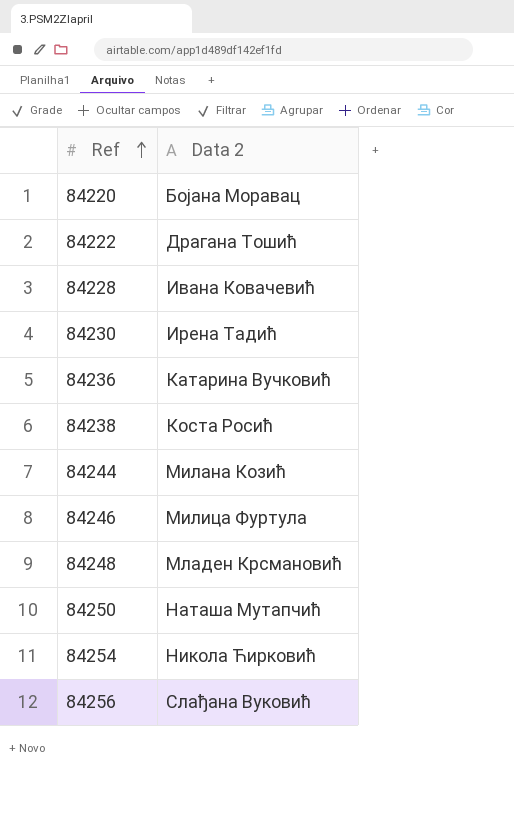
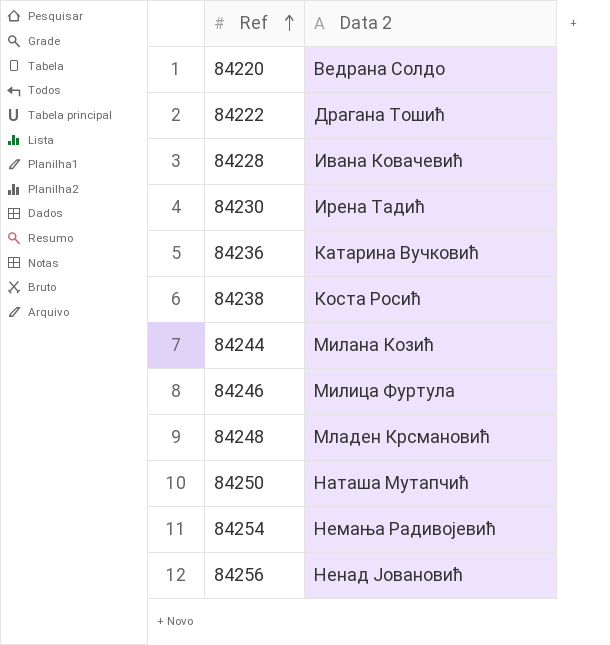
84220 | Data 2: Бојана Моравац -> Ведрана Солдо
84254 | Data 2: Никола Ћирковић -> Немања Радивојевић
84256 | Data 2: Слађана Вуковић -> Ненад Јовановић

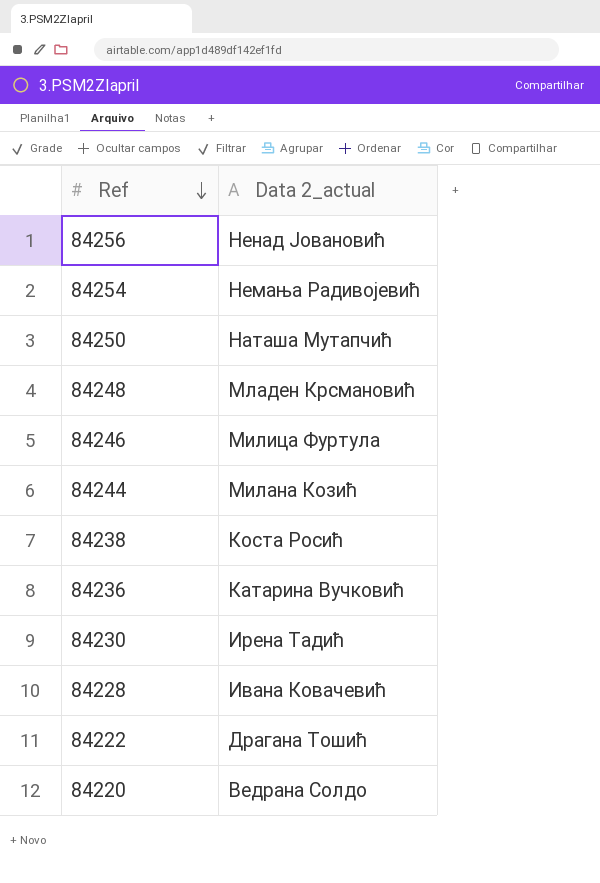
row order: Ref ascending -> Ref descending
column name: Data 2 -> Data 2_actual

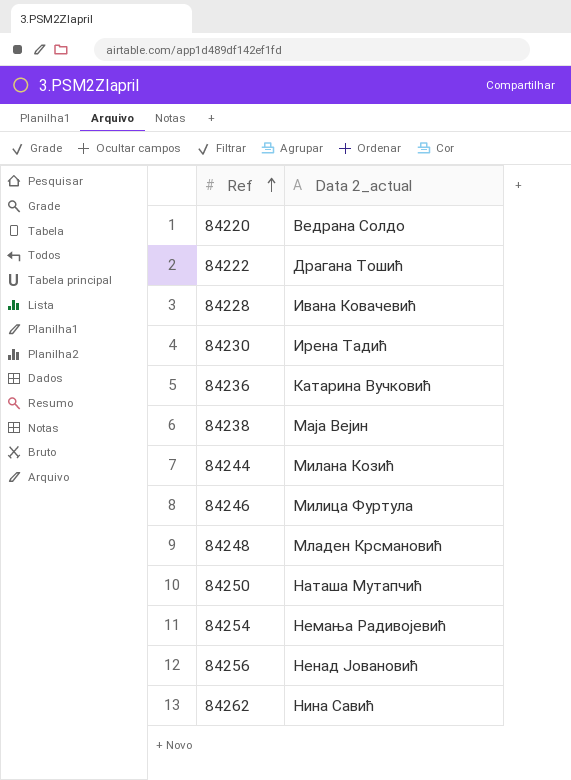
row order: Ref descending -> Ref ascending
84238 | Data 2_actual: Коста Росић -> Маја Вејин
row 84262: none -> Нина Савић

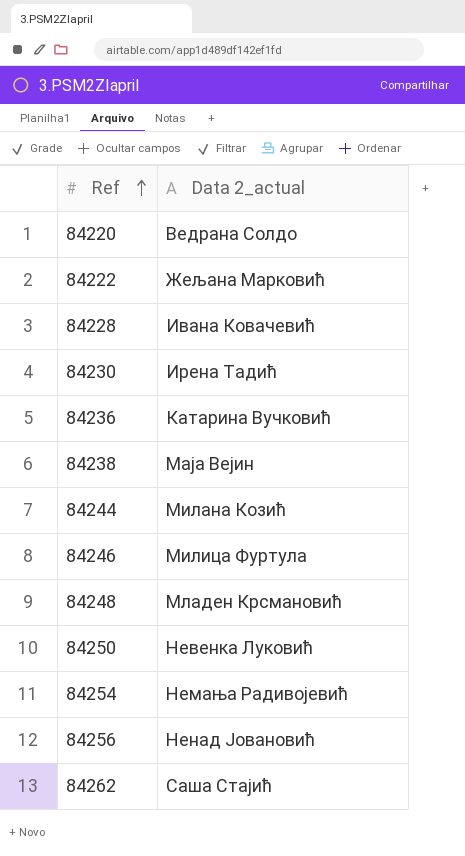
84222 | Data 2_actual: Драгана Тошић -> Жељана Марковић
84250 | Data 2_actual: Наташа Мутапчић -> Невенка Луковић
84262 | Data 2_actual: Нина Савић -> Саша Стајић

